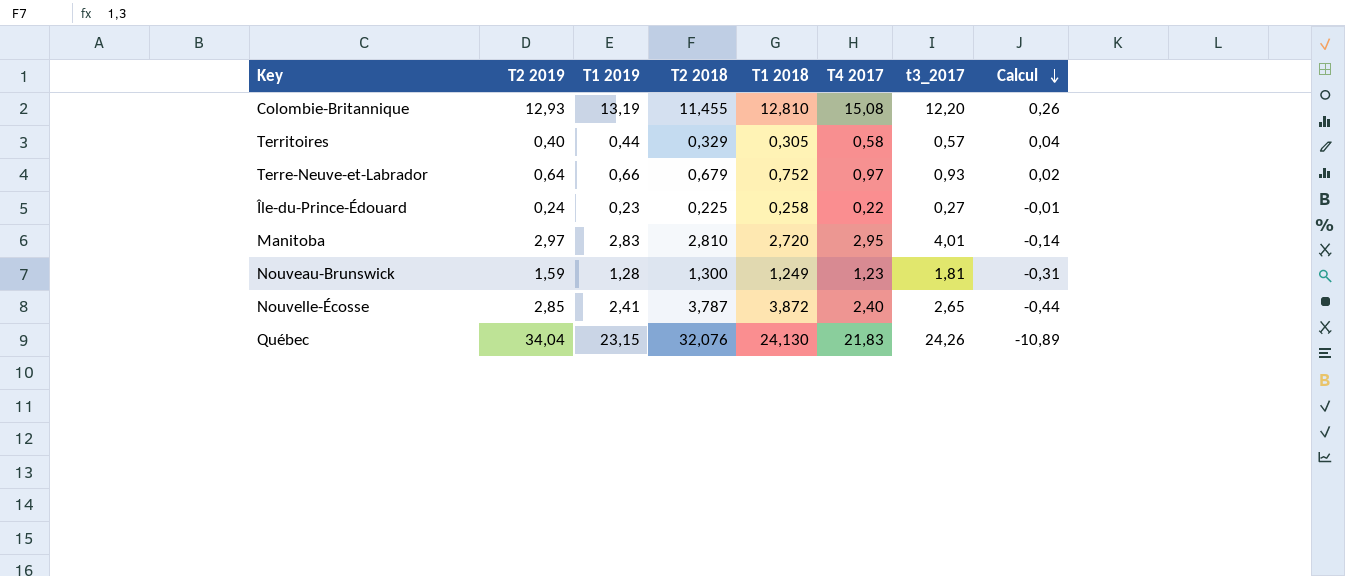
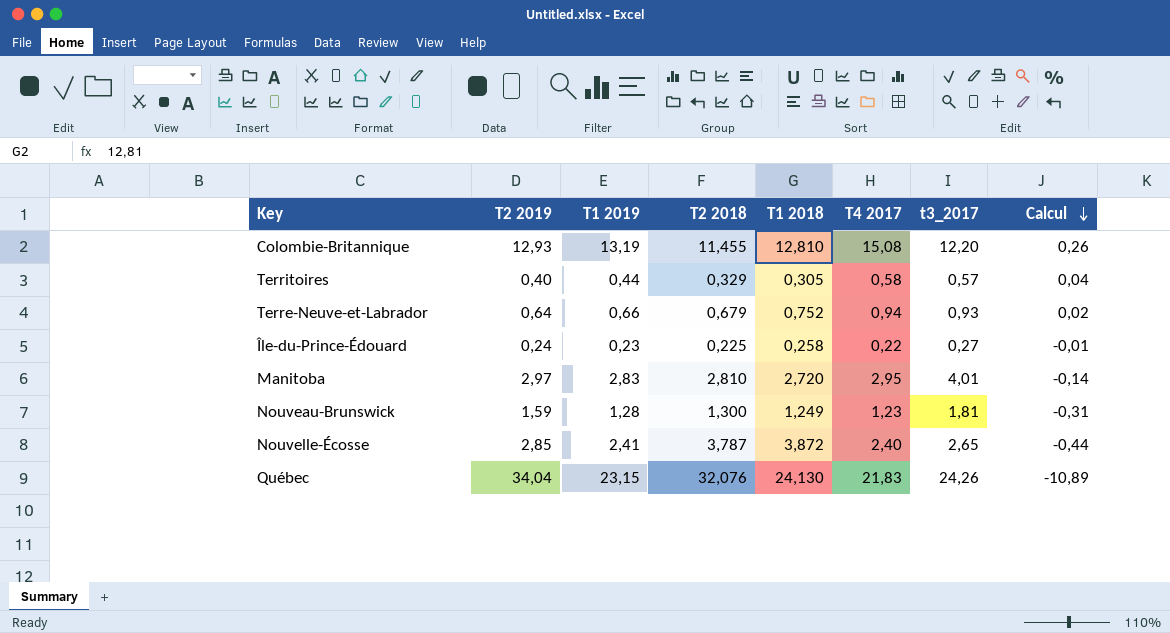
Terre-Neuve-et-Labrador | T4 2017: 0,97 -> 0,94

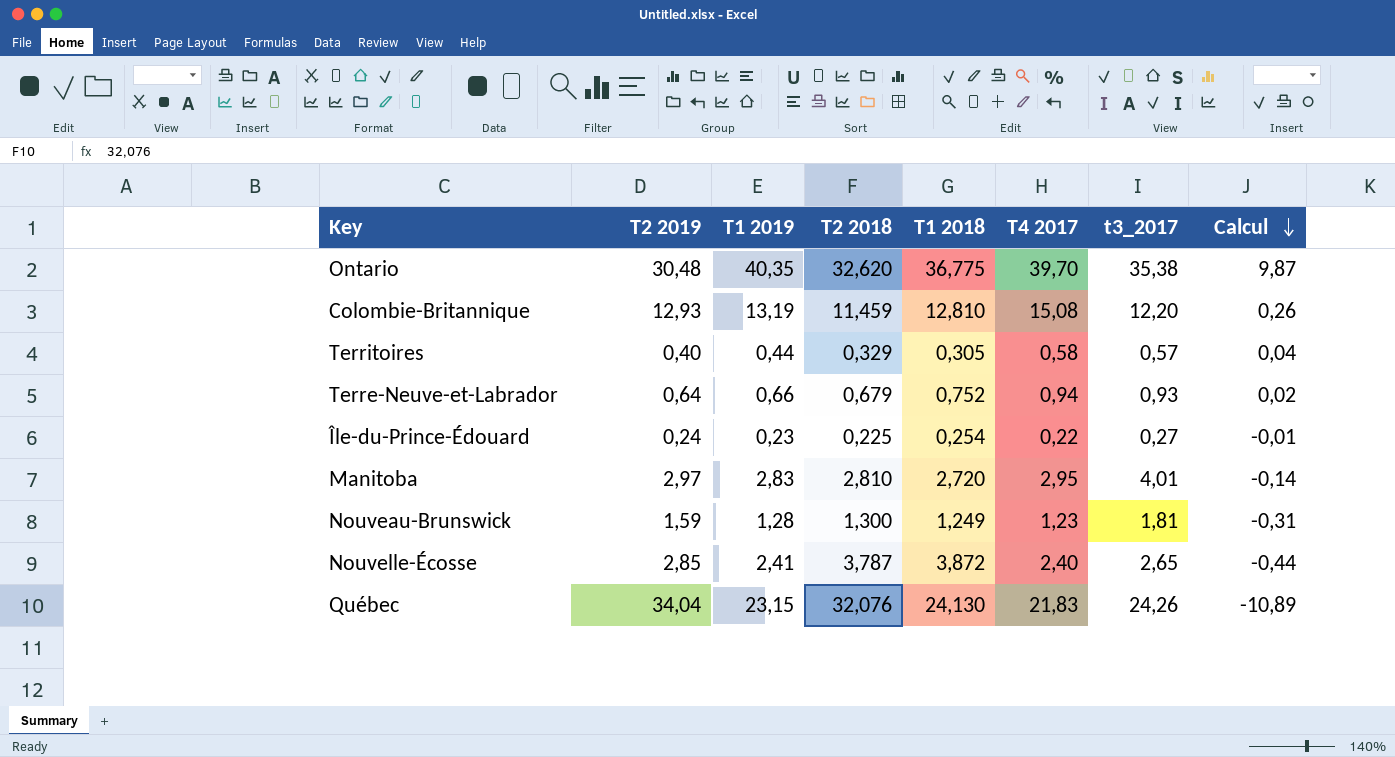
row Ontario: none -> 30,48 | 40,35 | 32,620 | 36,775 | 39,70 | 35,38 | 9,87
Colombie-Britannique | T2 2018: 11,455 -> 11,459
Île-du-Prince-Édouard | T1 2018: 0,258 -> 0,254

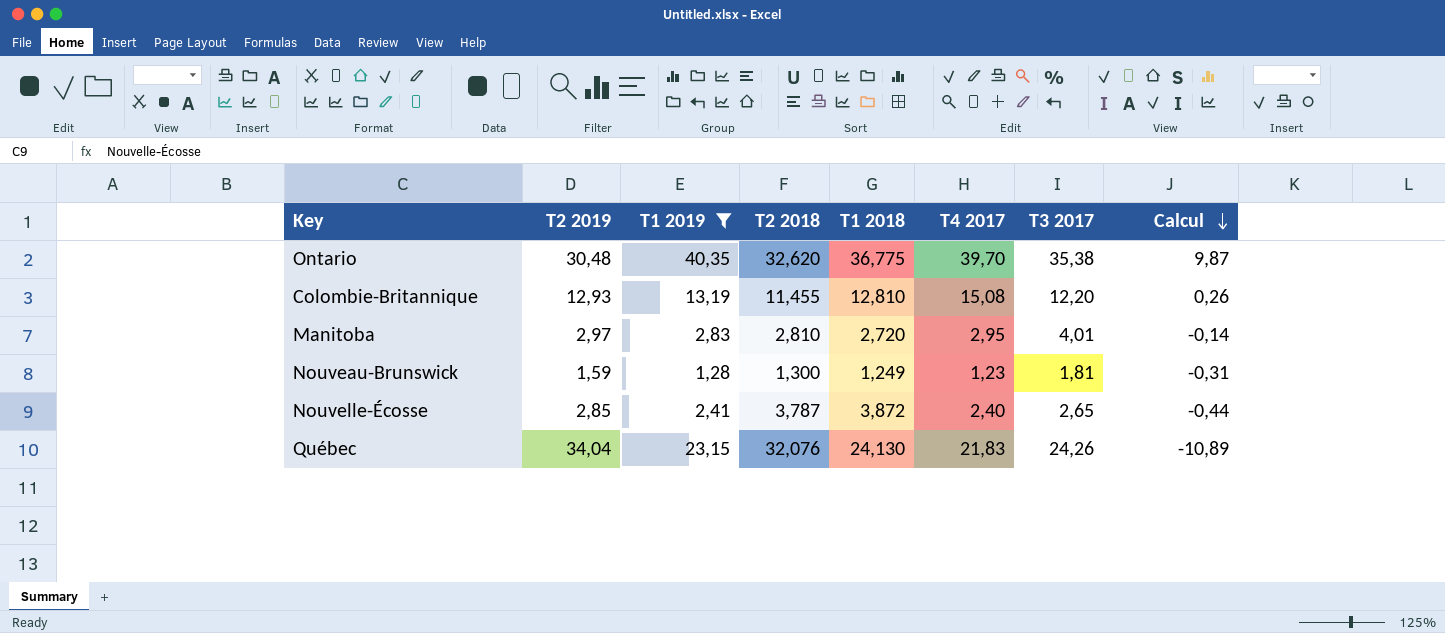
filter: none -> T1 2019 >= 1,28
column name: t3_2017 -> T3 2017
Colombie-Britannique | T2 2018: 11,459 -> 11,455

